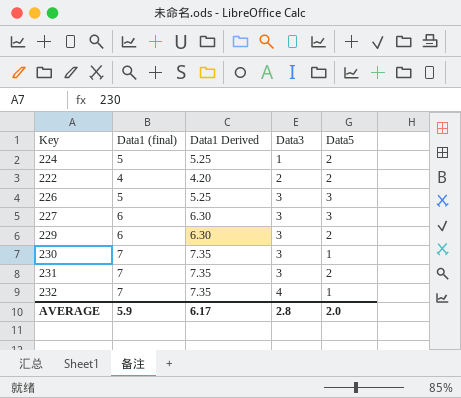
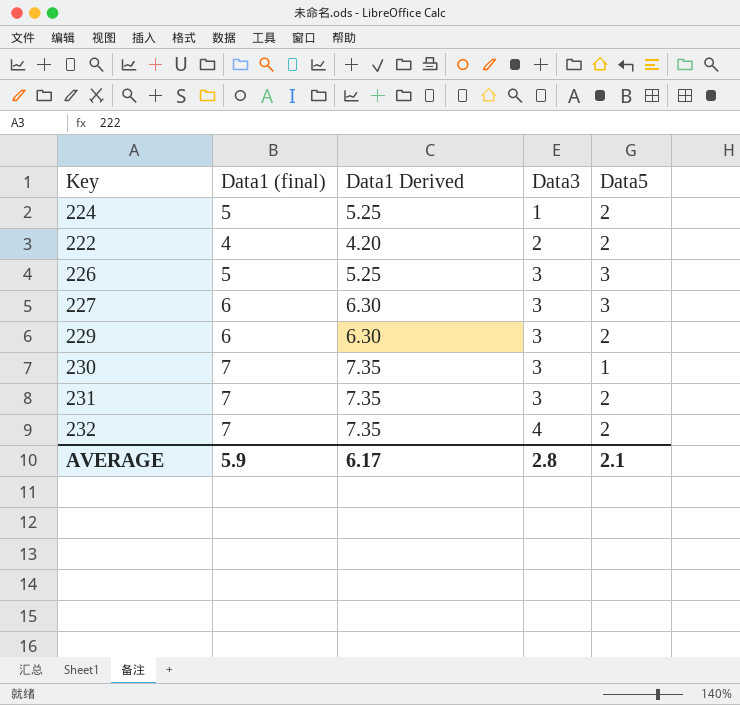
232 | Data5: 1 -> 2
AVERAGE | Data5: 2.0 -> 2.1

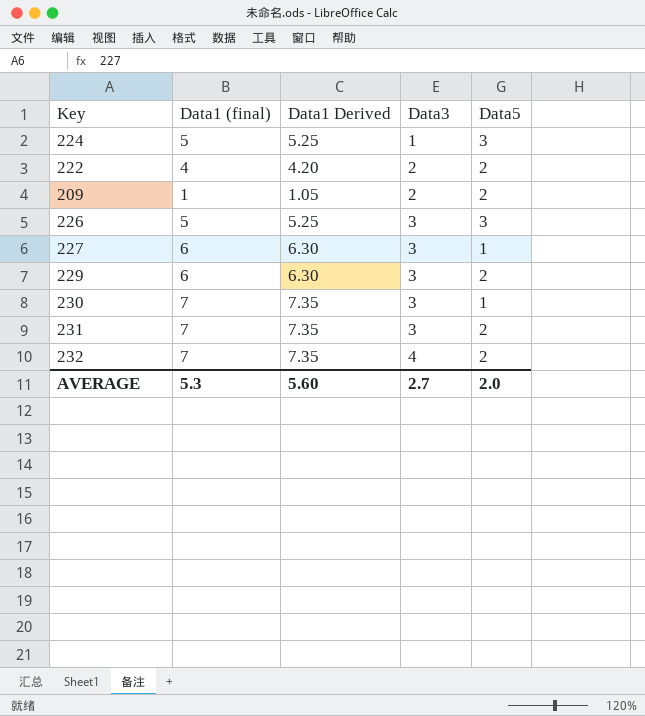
224 | Data5: 2 -> 3
row 209: none -> 1 | 1.05 | 2 | 2
227 | Data5: 3 -> 1
AVERAGE | Data1 (final): 5.9 -> 5.3
AVERAGE | Data1 Derived: 6.17 -> 5.60
AVERAGE | Data3: 2.8 -> 2.7
AVERAGE | Data5: 2.1 -> 2.0

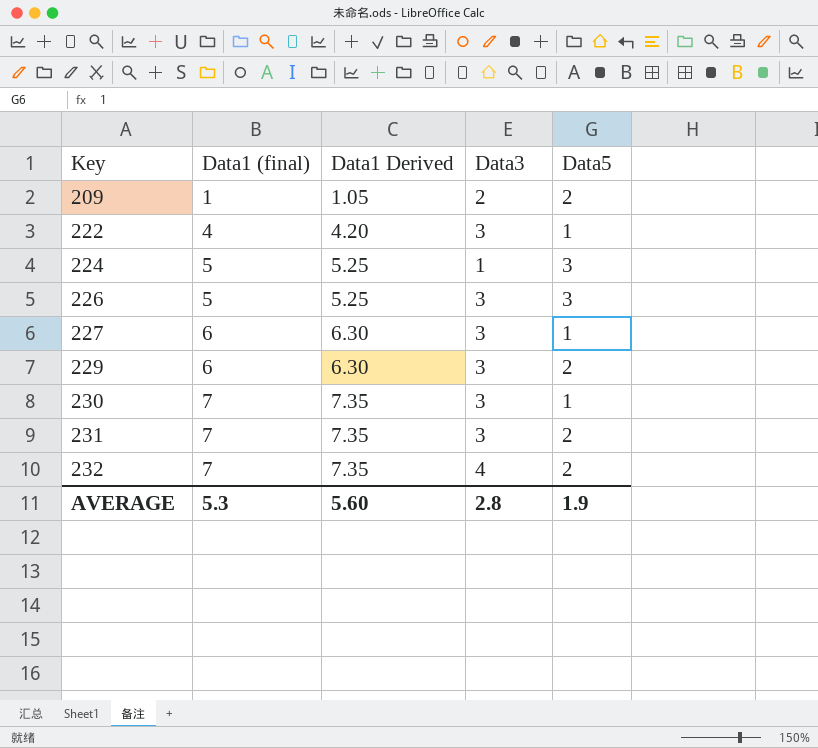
row order: Data3 ascending -> Key ascending
222 | Data3: 2 -> 3
222 | Data5: 2 -> 1
AVERAGE | Data3: 2.7 -> 2.8
AVERAGE | Data5: 2.0 -> 1.9

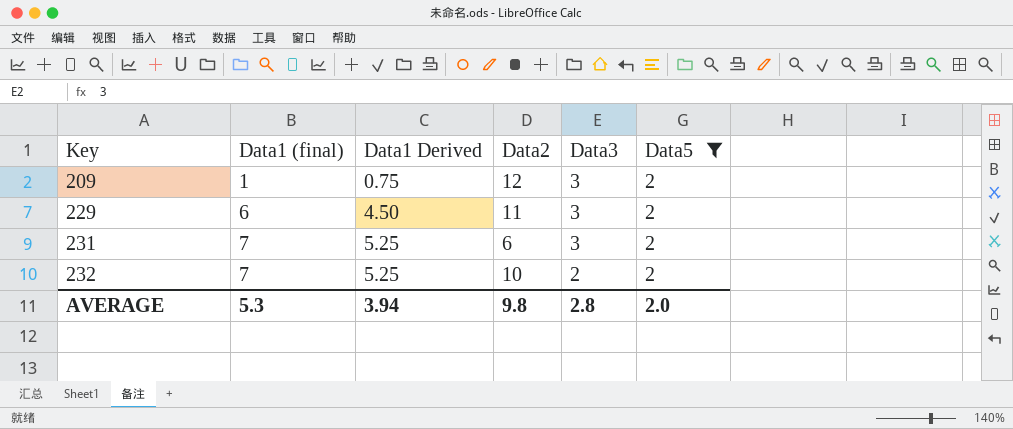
filter: none -> Data5 = 2
column Data1 Derived | formula: [Data1 (final)] * 1.05 -> [Data1 (final)] * 0.75
column Data2 | position: none -> 4
209 | Data3: 2 -> 3
232 | Data3: 4 -> 2
AVERAGE | Data1 Derived: 5.60 -> 3.94
AVERAGE | Data5: 1.9 -> 2.0

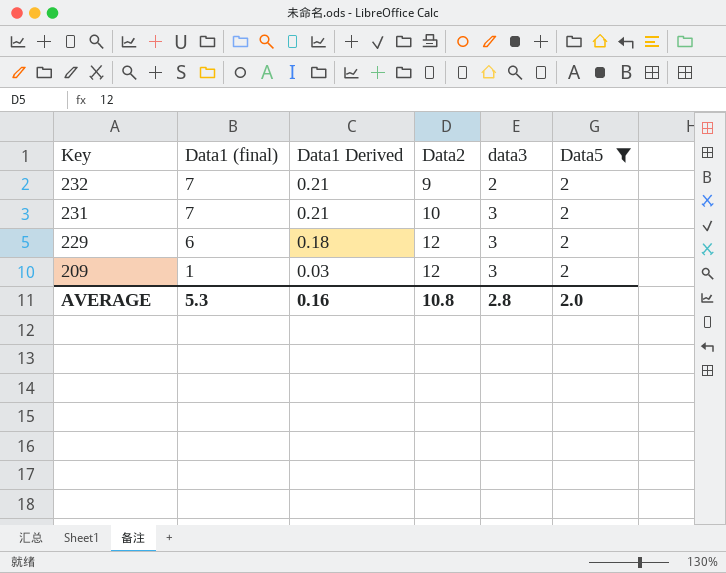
row order: Key ascending -> Key descending
column Data1 Derived | formula: [Data1 (final)] * 0.75 -> [Data1 (final)] * 0.03
column name: Data3 -> data3
232 | Data2: 10 -> 9
231 | Data2: 6 -> 10
229 | Data2: 11 -> 12
AVERAGE | Data1 Derived: 3.94 -> 0.16
AVERAGE | Data2: 9.8 -> 10.8

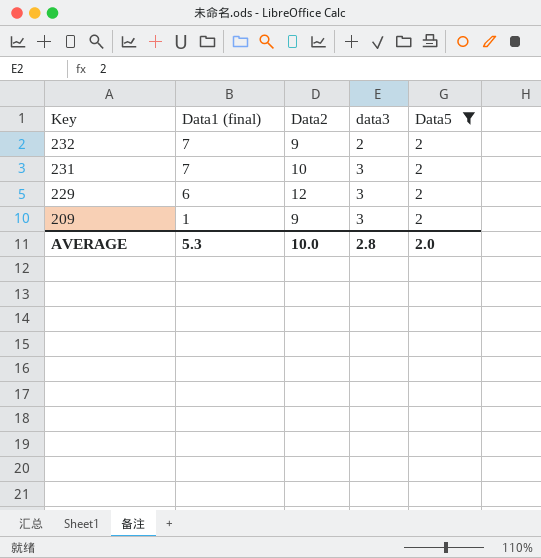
column Data1 Derived | formula: [Data1 (final)] * 0.03 -> none
209 | Data2: 12 -> 9
AVERAGE | Data2: 10.8 -> 10.0

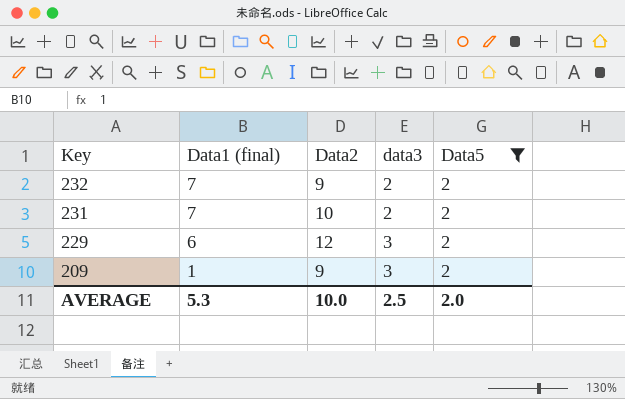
231 | data3: 3 -> 2
AVERAGE | data3: 2.8 -> 2.5

